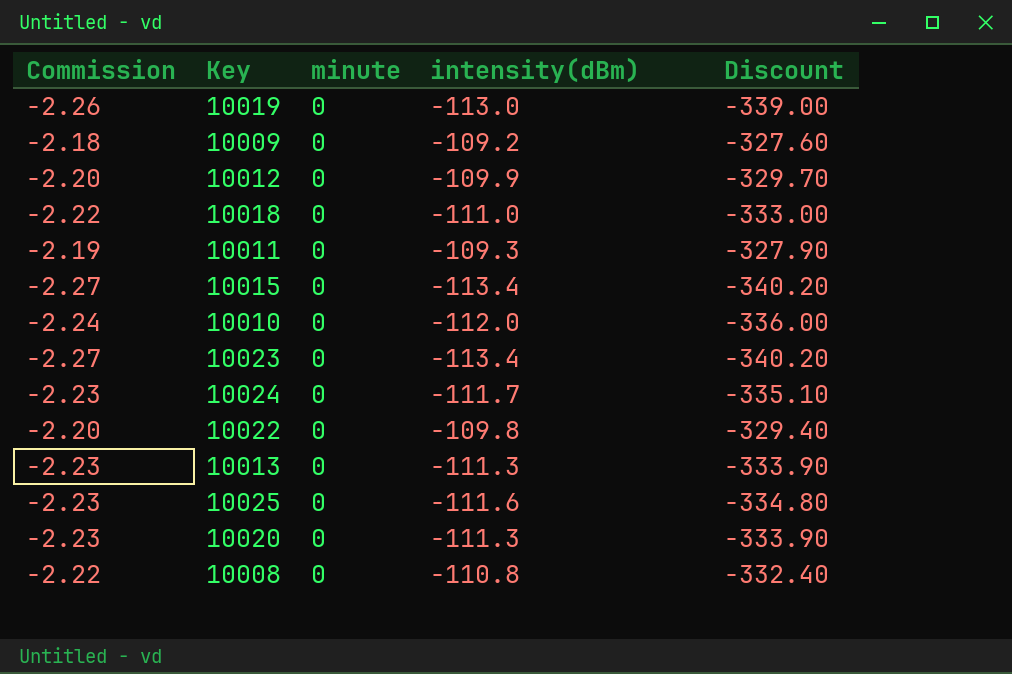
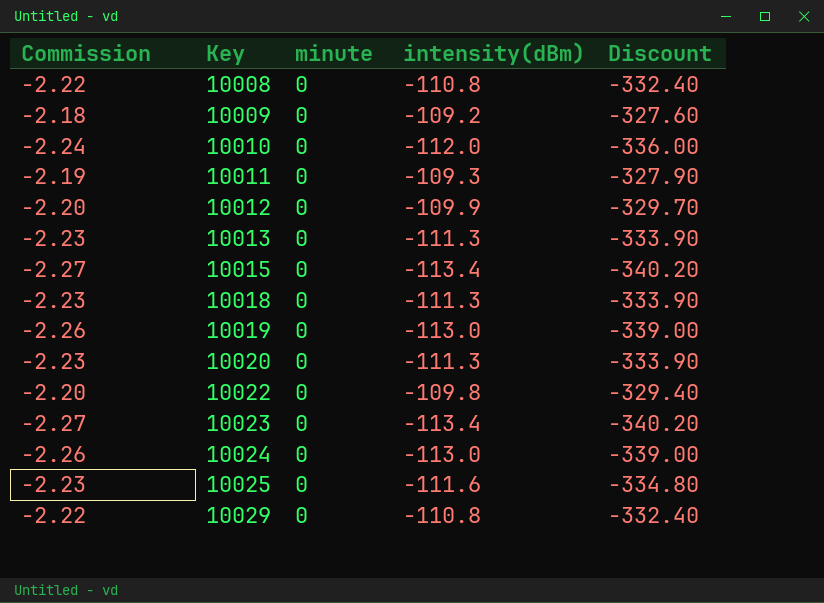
row order: none -> Key ascending
10018 | Commission: -2.22 -> -2.23
10018 | intensity(dBm): -111.0 -> -111.3
10018 | Discount: -333.00 -> -333.90
10024 | Commission: -2.23 -> -2.26
10024 | intensity(dBm): -111.7 -> -113.0
10024 | Discount: -335.10 -> -339.00
row 10029: none -> -2.22 | 0 | -110.8 | -332.40

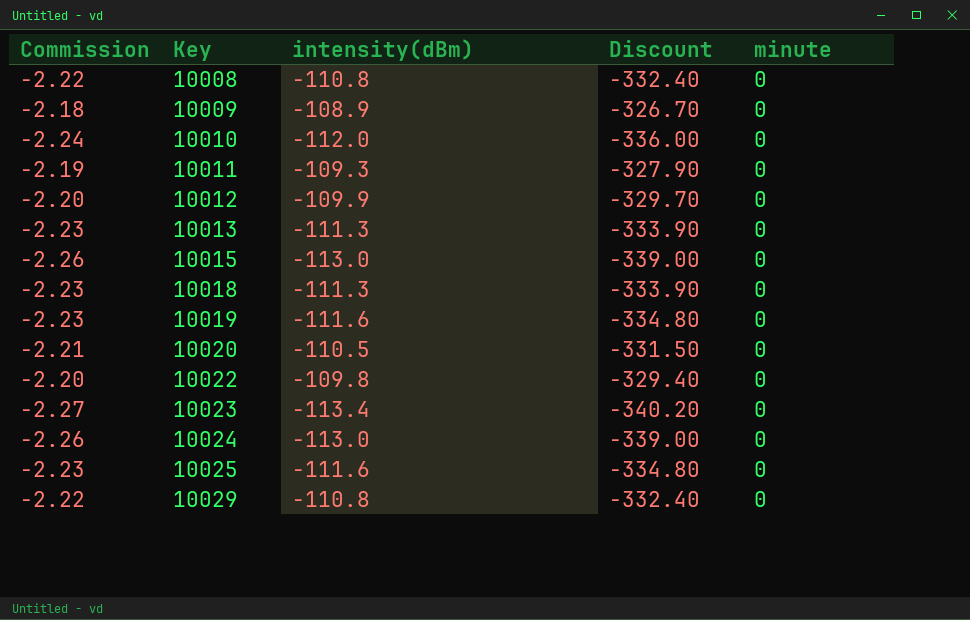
column minute | position: 3 -> 5
10009 | intensity(dBm): -109.2 -> -108.9
10009 | Discount: -327.60 -> -326.70
10015 | Commission: -2.27 -> -2.26
10015 | intensity(dBm): -113.4 -> -113.0
10015 | Discount: -340.20 -> -339.00
10019 | Commission: -2.26 -> -2.23
10019 | intensity(dBm): -113.0 -> -111.6
10019 | Discount: -339.00 -> -334.80
10020 | Commission: -2.23 -> -2.21
10020 | intensity(dBm): -111.3 -> -110.5
10020 | Discount: -333.90 -> -331.50

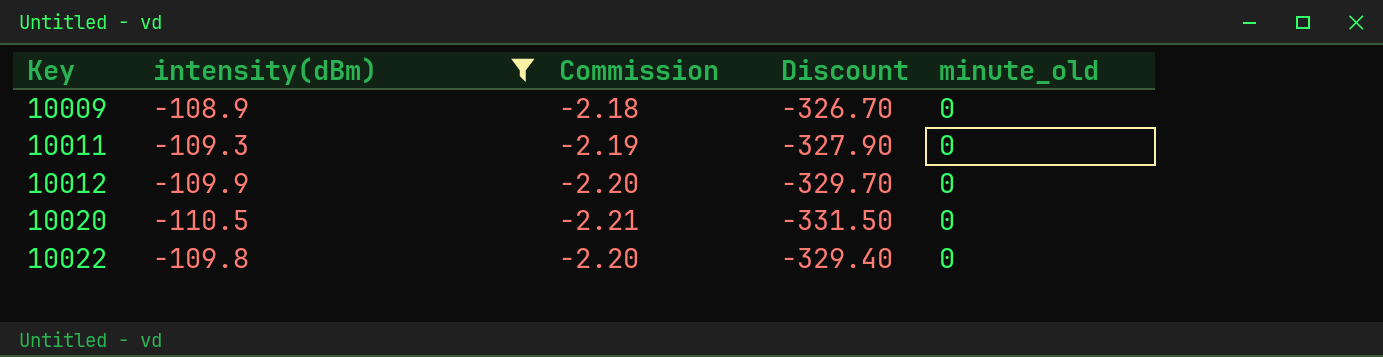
filter: none -> intensity(dBm) >= -110.5
column Commission | position: 1 -> 3
column name: minute -> minute_old

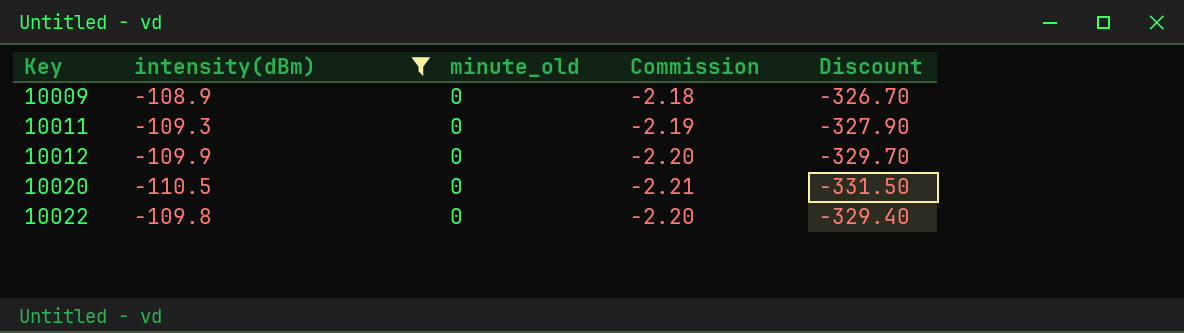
column minute_old | position: 5 -> 3

